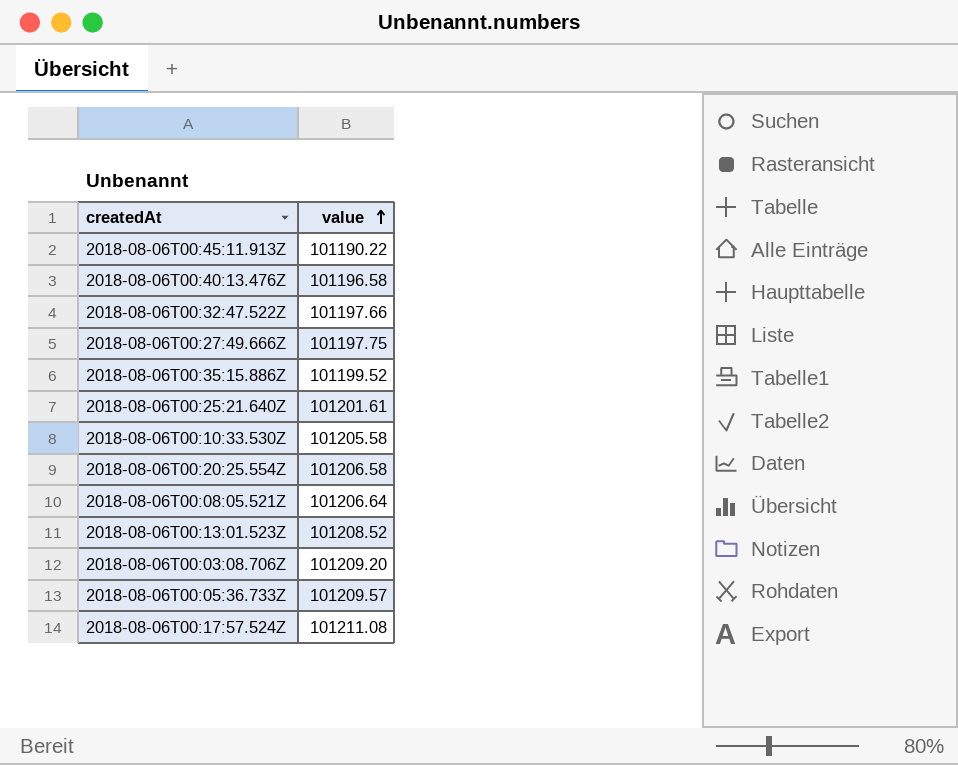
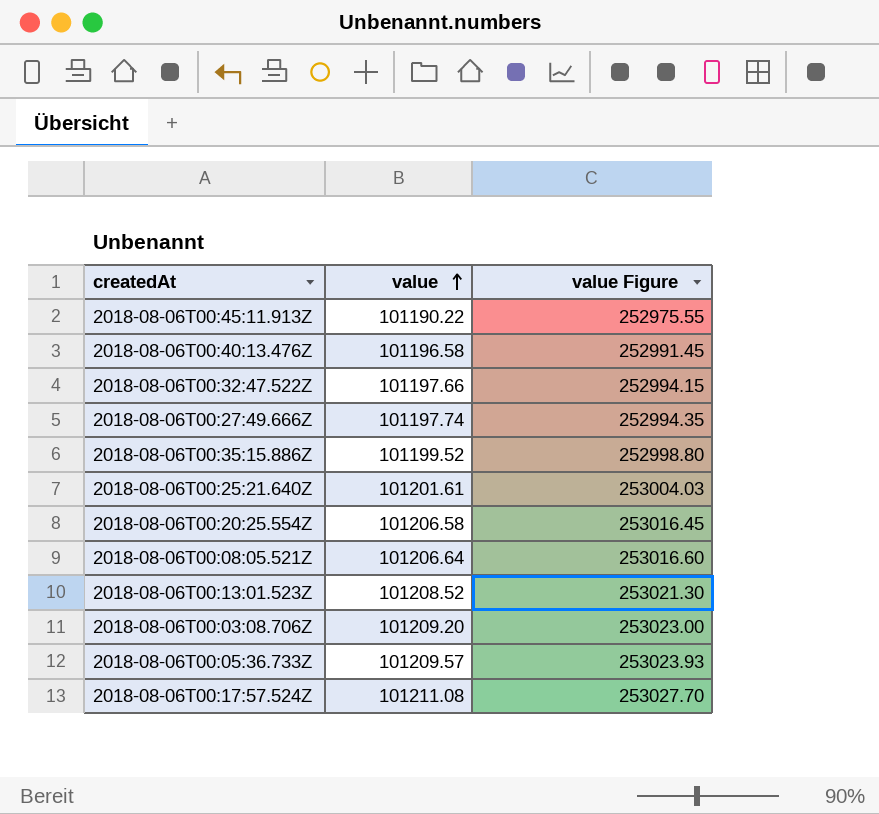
column value Figure | formula: none -> [value] * 2.5
row 2018-08-06T00:10:33.530Z: 101205.58 -> none
2018-08-06T00:27:49.666Z | value: 101197.75 -> 101197.74

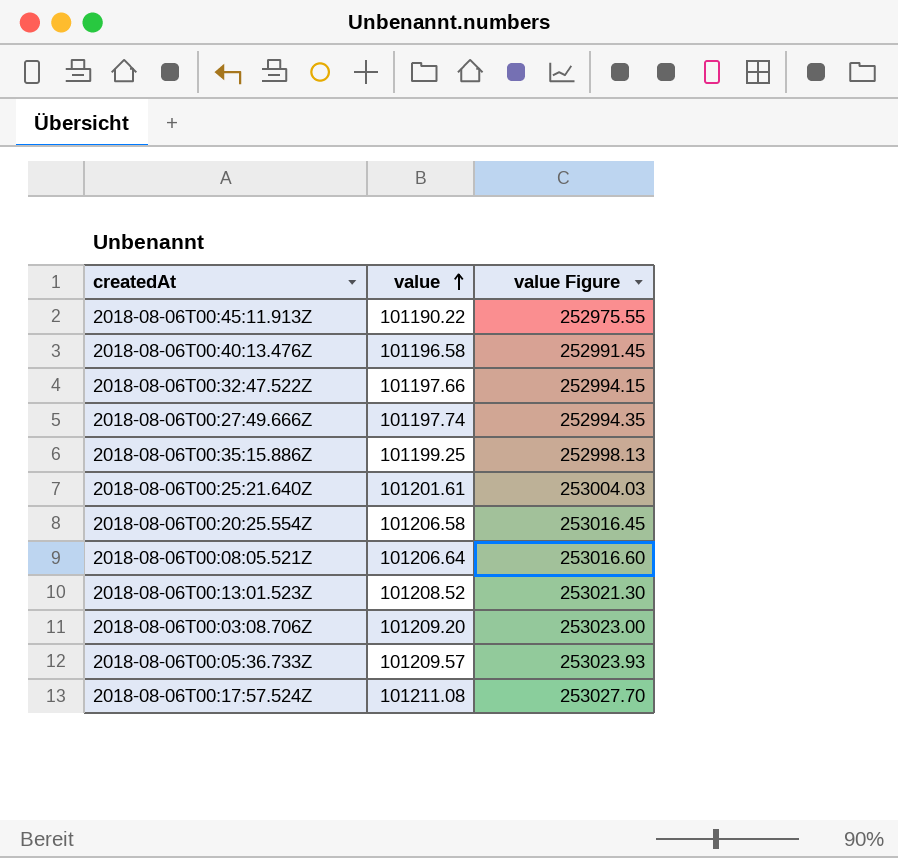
2018-08-06T00:35:15.886Z | value: 101199.52 -> 101199.25
2018-08-06T00:35:15.886Z | value Figure: 252998.80 -> 252998.13

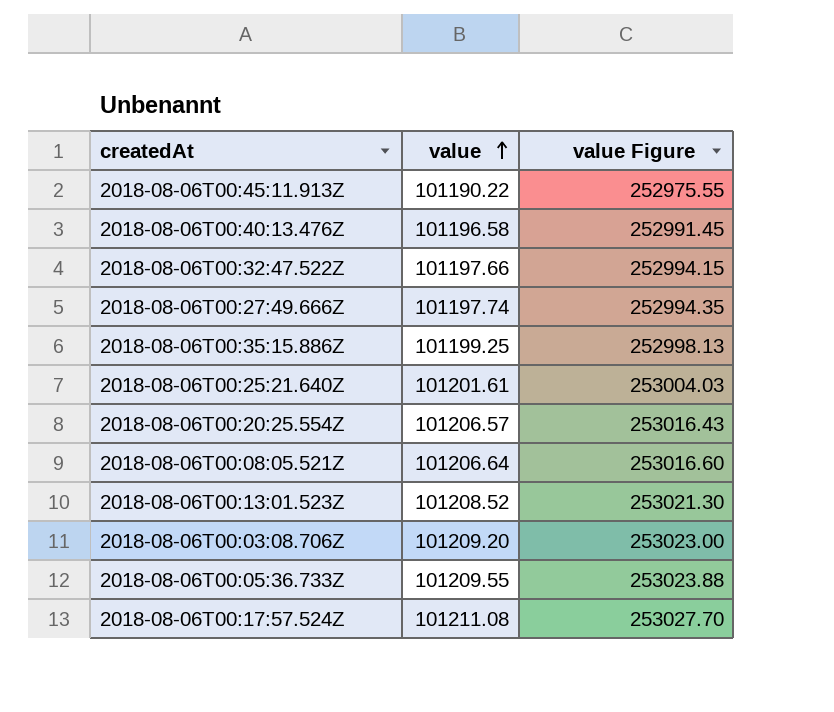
2018-08-06T00:20:25.554Z | value: 101206.58 -> 101206.57
2018-08-06T00:20:25.554Z | value Figure: 253016.45 -> 253016.43
2018-08-06T00:05:36.733Z | value: 101209.57 -> 101209.55
2018-08-06T00:05:36.733Z | value Figure: 253023.93 -> 253023.88

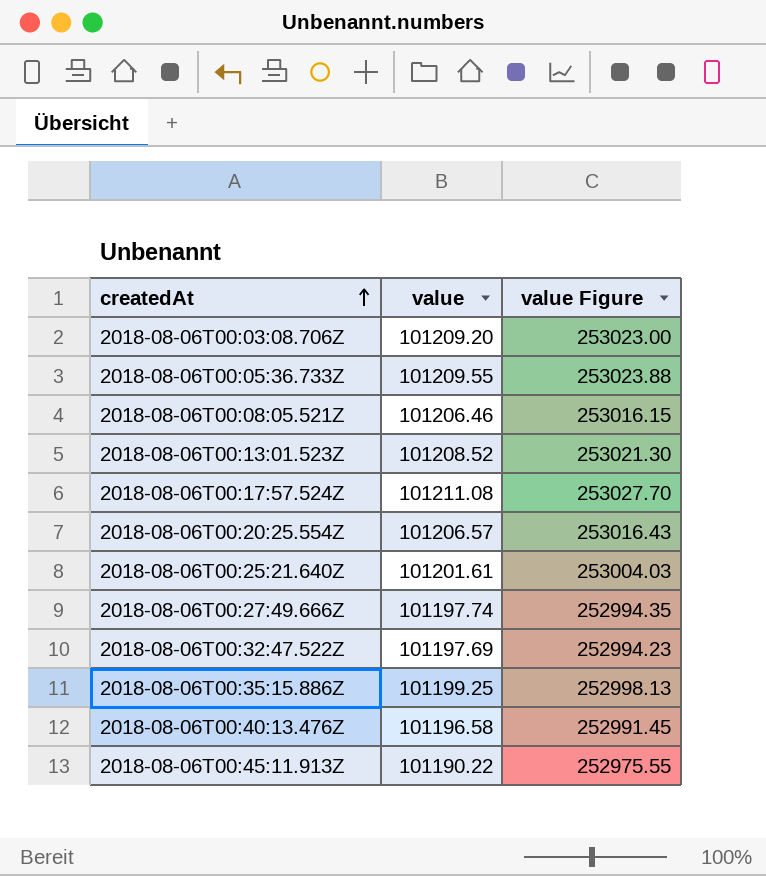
row order: value ascending -> createdAt ascending
2018-08-06T00:08:05.521Z | value: 101206.64 -> 101206.46
2018-08-06T00:08:05.521Z | value Figure: 253016.60 -> 253016.15
2018-08-06T00:32:47.522Z | value: 101197.66 -> 101197.69
2018-08-06T00:32:47.522Z | value Figure: 252994.15 -> 252994.23

